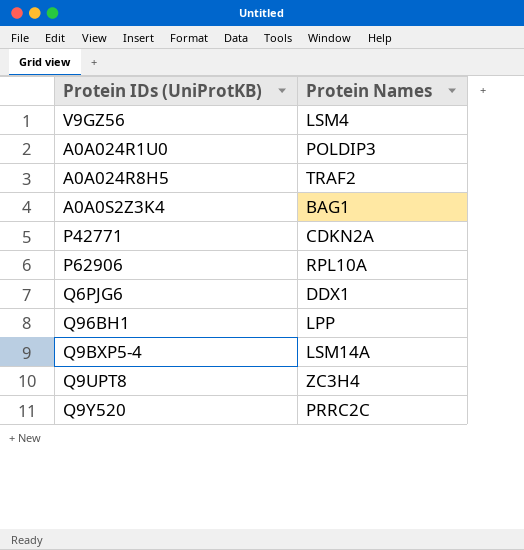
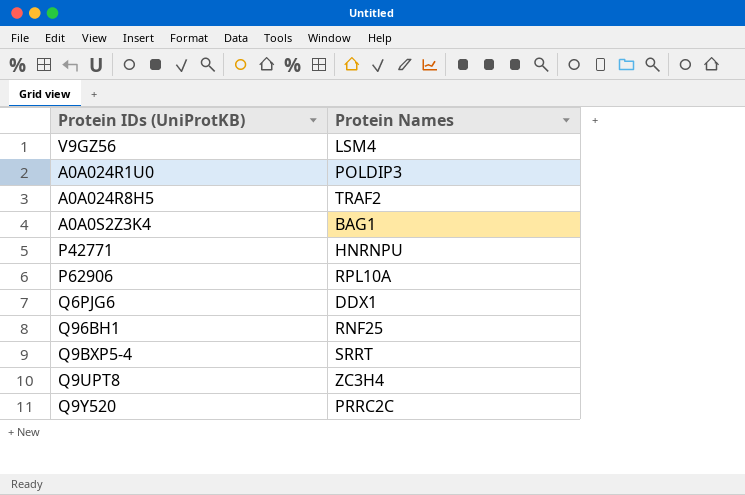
P42771 | Protein Names: CDKN2A -> HNRNPU
Q96BH1 | Protein Names: LPP -> RNF25
Q9BXP5-4 | Protein Names: LSM14A -> SRRT

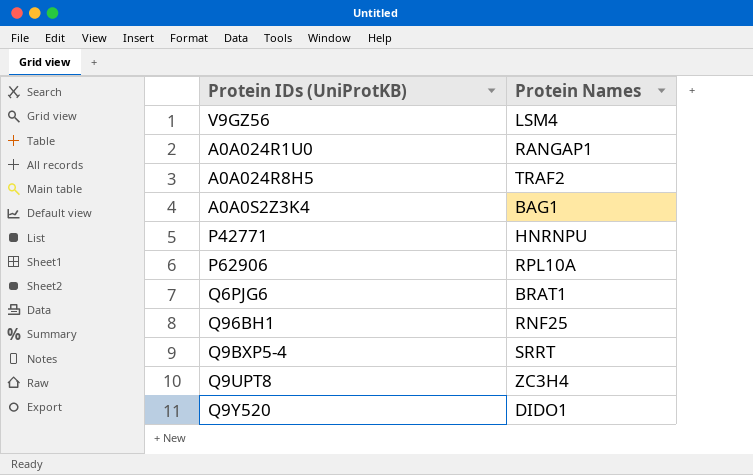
A0A024R1U0 | Protein Names: POLDIP3 -> RANGAP1
Q6PJG6 | Protein Names: DDX1 -> BRAT1
Q9Y520 | Protein Names: PRRC2C -> DIDO1

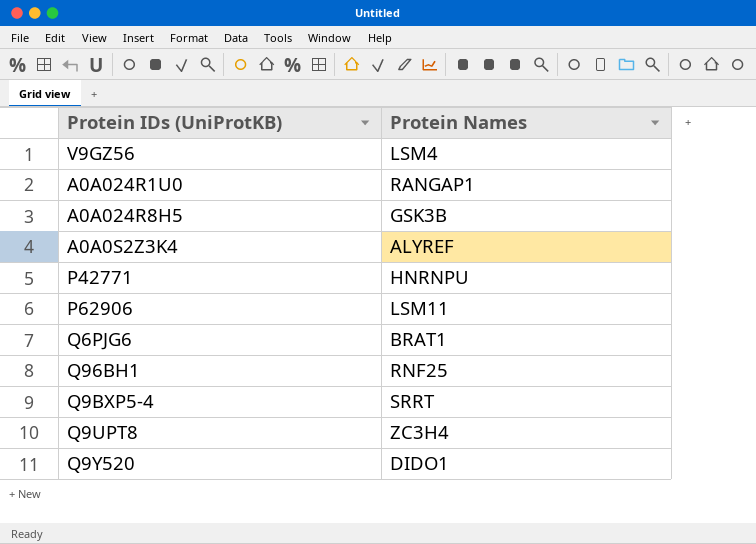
A0A024R8H5 | Protein Names: TRAF2 -> GSK3B
A0A0S2Z3K4 | Protein Names: BAG1 -> ALYREF
P62906 | Protein Names: RPL10A -> LSM11

